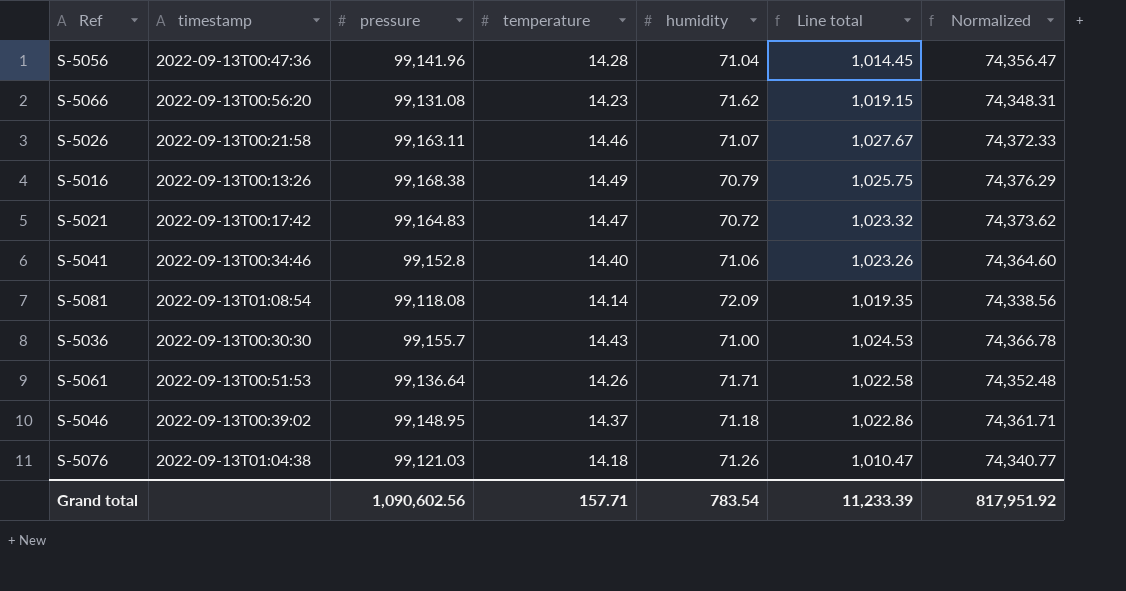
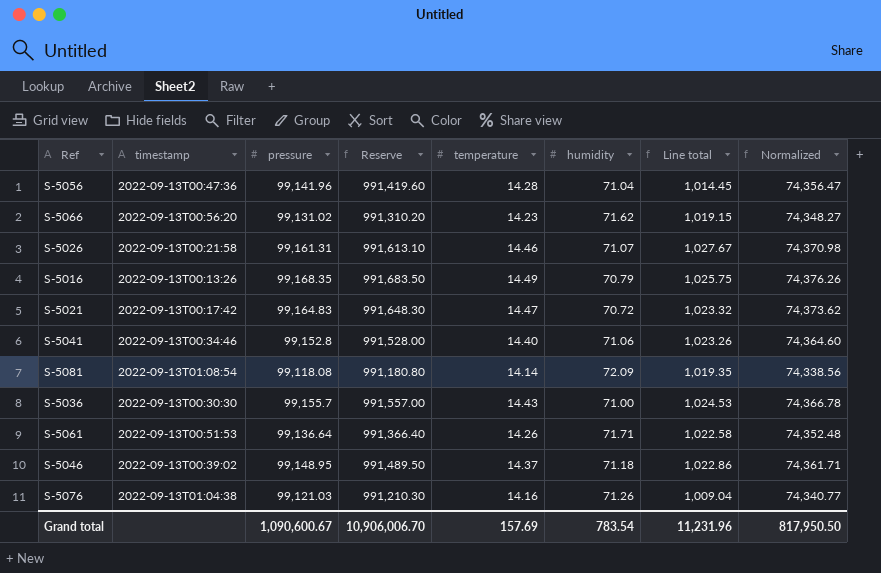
column Reserve | formula: none -> [pressure] * 10
S-5066 | pressure: 99,131.08 -> 99,131.02
S-5066 | Normalized: 74,348.31 -> 74,348.27
S-5026 | pressure: 99,163.11 -> 99,161.31
S-5026 | Normalized: 74,372.33 -> 74,370.98
S-5016 | pressure: 99,168.38 -> 99,168.35
S-5016 | Normalized: 74,376.29 -> 74,376.26
S-5076 | temperature: 14.18 -> 14.16
S-5076 | Line total: 1,010.47 -> 1,009.04
Grand total | pressure: 1,090,602.56 -> 1,090,600.67
Grand total | temperature: 157.71 -> 157.69
Grand total | Line total: 11,233.39 -> 11,231.96
Grand total | Normalized: 817,951.92 -> 817,950.50

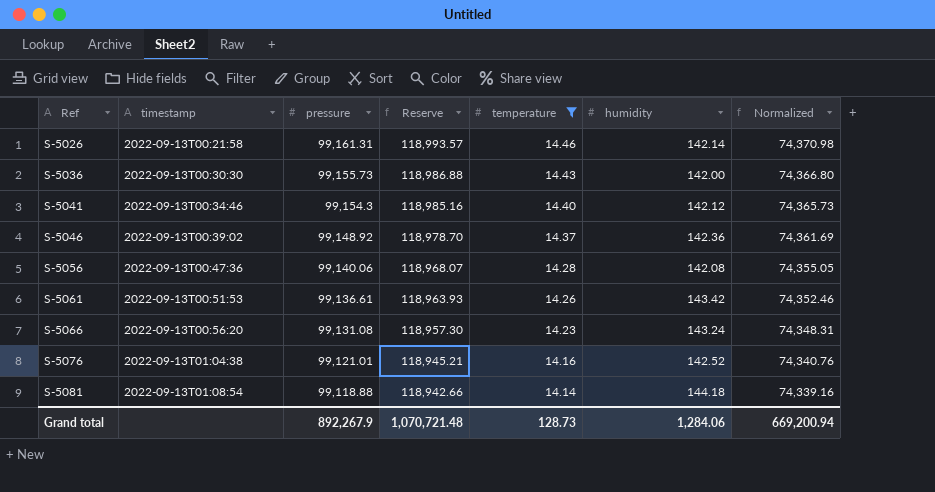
filter: none -> temperature <= 14.46
row order: none -> Ref ascending
column Line total | formula: [temperature] * [humidity] -> none
column Reserve | formula: [pressure] * 10 -> [pressure] * 1.2
S-5026 | humidity: 71.07 -> 142.14
S-5036 | pressure: 99,155.7 -> 99,155.73
S-5036 | humidity: 71.00 -> 142.00
S-5036 | Normalized: 74,366.78 -> 74,366.80
S-5041 | pressure: 99,152.8 -> 99,154.3
S-5041 | humidity: 71.06 -> 142.12
S-5041 | Normalized: 74,364.60 -> 74,365.73
S-5046 | pressure: 99,148.95 -> 99,148.92
S-5046 | humidity: 71.18 -> 142.36
S-5046 | Normalized: 74,361.71 -> 74,361.69
S-5056 | pressure: 99,141.96 -> 99,140.06
S-5056 | humidity: 71.04 -> 142.08
S-5056 | Normalized: 74,356.47 -> 74,355.05
S-5061 | pressure: 99,136.64 -> 99,136.61
S-5061 | humidity: 71.71 -> 143.42
S-5061 | Normalized: 74,352.48 -> 74,352.46
S-5066 | pressure: 99,131.02 -> 99,131.08
S-5066 | humidity: 71.62 -> 143.24
S-5066 | Normalized: 74,348.27 -> 74,348.31
S-5076 | pressure: 99,121.03 -> 99,121.01
S-5076 | humidity: 71.26 -> 142.52
S-5076 | Normalized: 74,340.77 -> 74,340.76
S-5081 | pressure: 99,118.08 -> 99,118.88
S-5081 | humidity: 72.09 -> 144.18
S-5081 | Normalized: 74,338.56 -> 74,339.16
Grand total | pressure: 1,090,600.67 -> 892,267.9
Grand total | Reserve: 10,906,006.70 -> 1,070,721.48
Grand total | temperature: 157.69 -> 128.73
Grand total | humidity: 783.54 -> 1,284.06
Grand total | Normalized: 817,950.50 -> 669,200.94

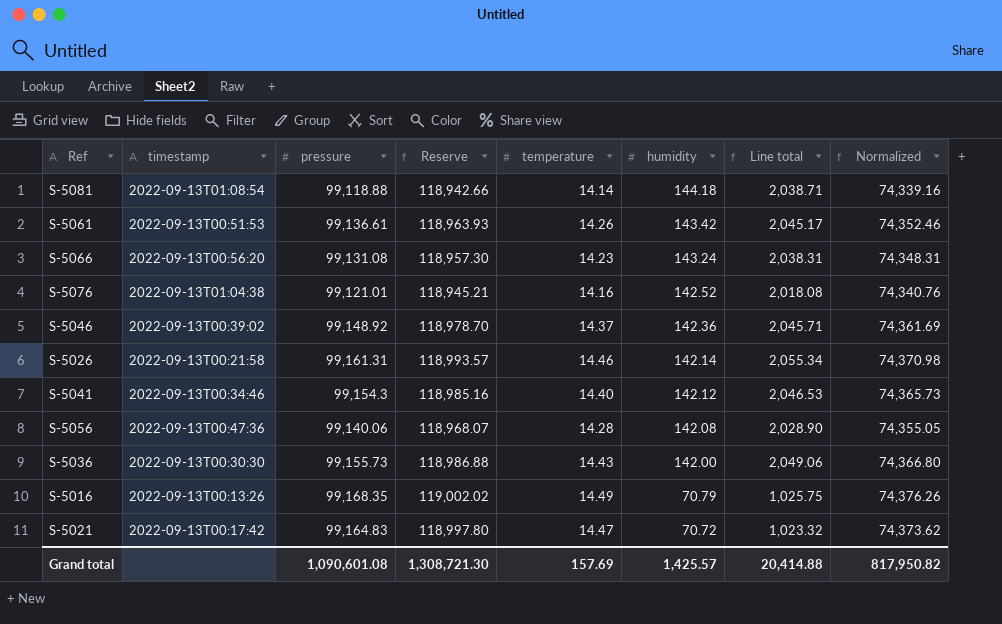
filter: temperature <= 14.46 -> none
row order: Ref ascending -> humidity descending
column Line total | formula: none -> [temperature] * [humidity]
Grand total | pressure: 892,267.9 -> 1,090,601.08
Grand total | Reserve: 1,070,721.48 -> 1,308,721.30
Grand total | temperature: 128.73 -> 157.69
Grand total | humidity: 1,284.06 -> 1,425.57
Grand total | Normalized: 669,200.94 -> 817,950.82

